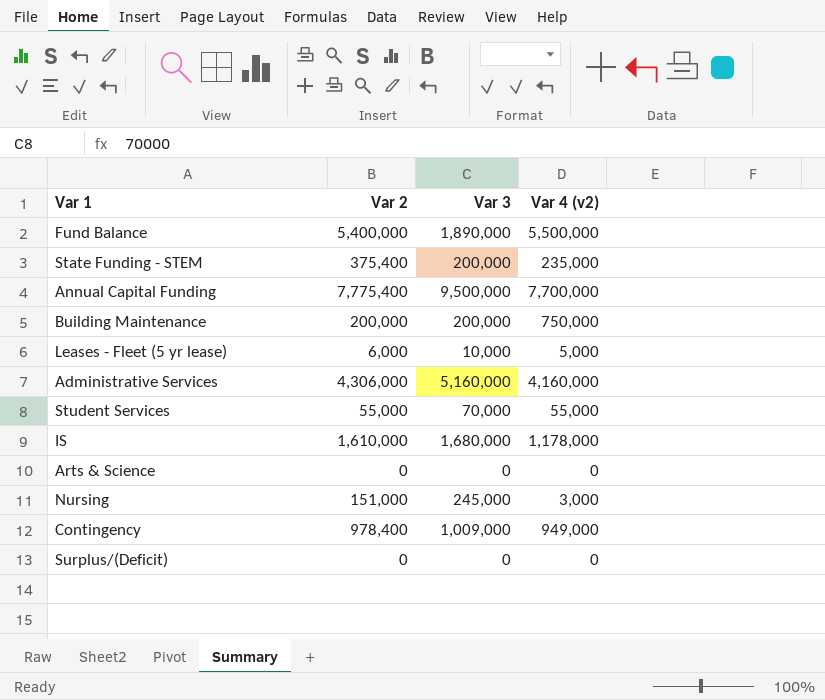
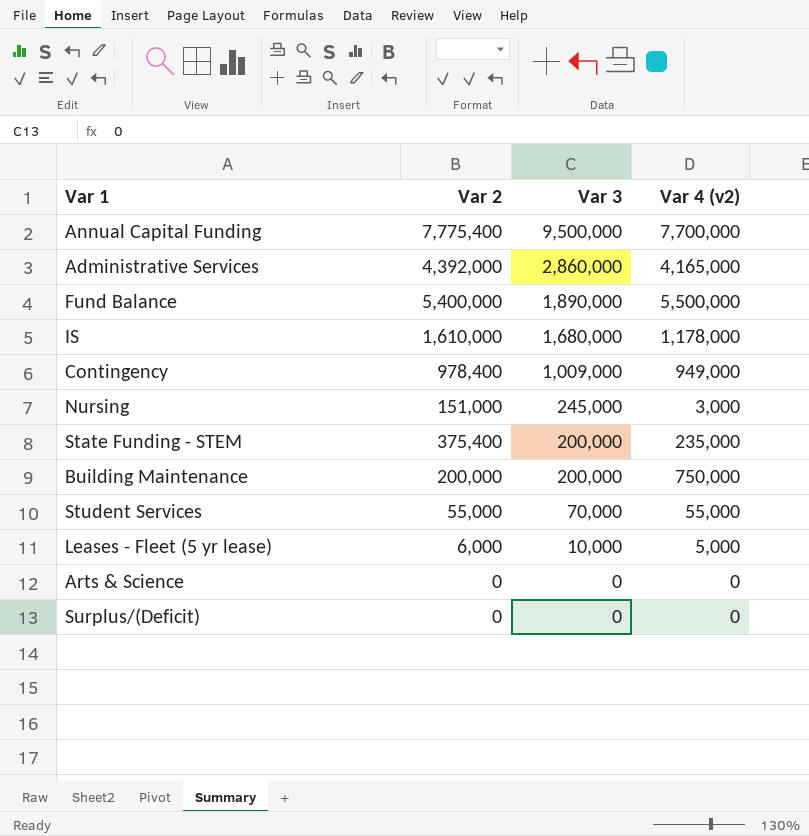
row order: none -> Var 3 descending
Administrative Services | Var 2: 4,306,000 -> 4,392,000
Administrative Services | Var 3: 5,160,000 -> 2,860,000
Administrative Services | Var 4 (v2): 4,160,000 -> 4,165,000

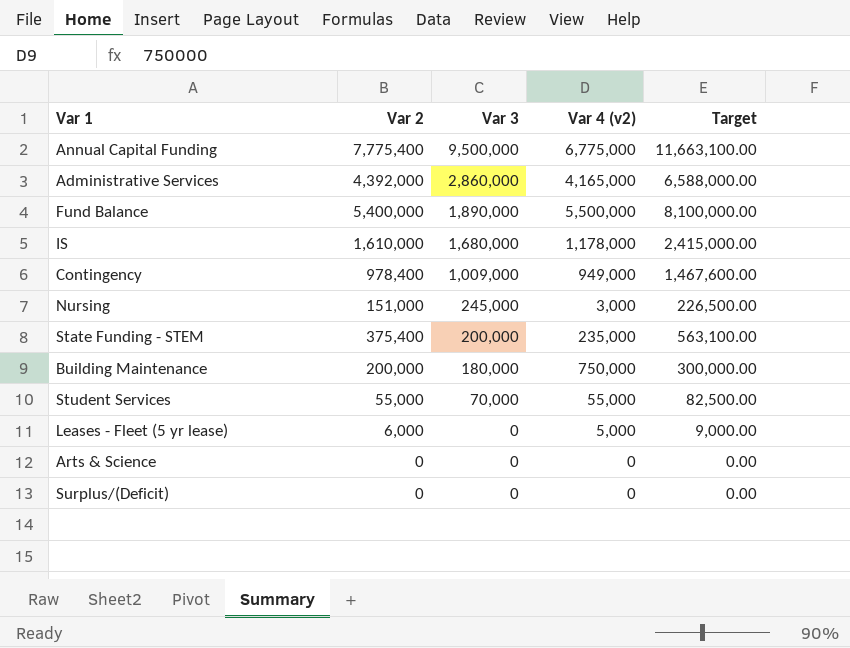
column Target | formula: none -> [Var 2] * 1.5
Annual Capital Funding | Var 4 (v2): 7,700,000 -> 6,775,000
Building Maintenance | Var 3: 200,000 -> 180,000
Leases - Fleet (5 yr lease) | Var 3: 10,000 -> 0

